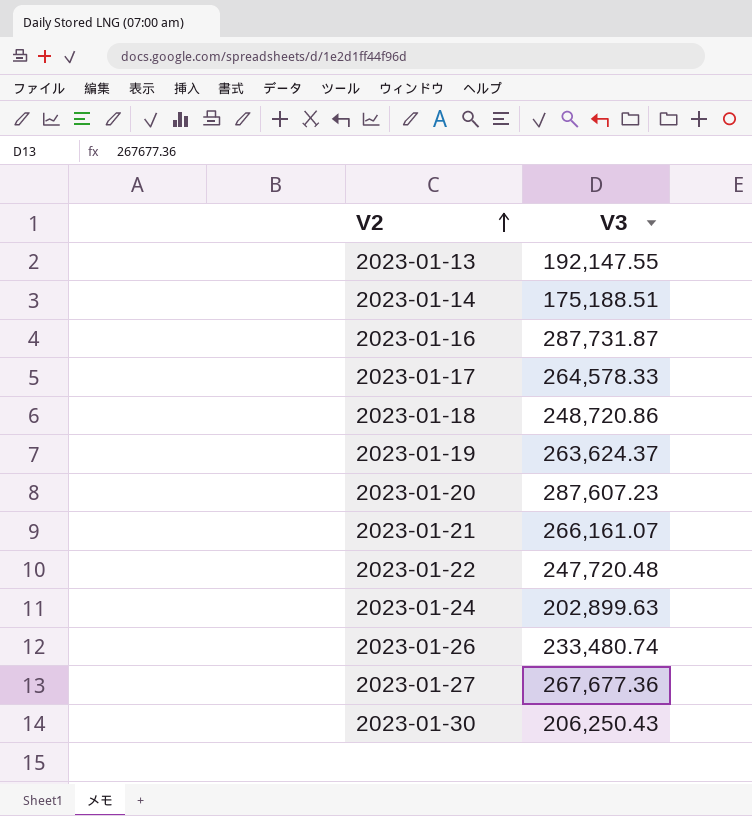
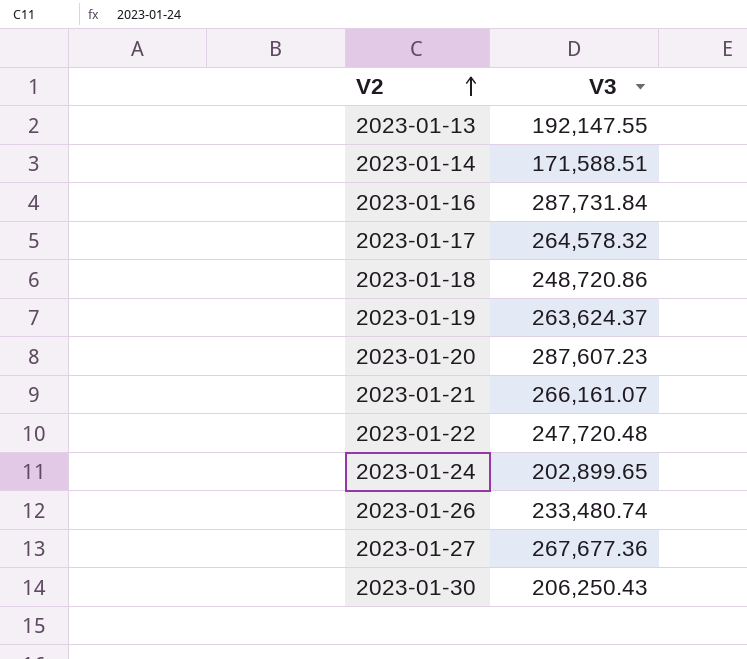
2023-01-14 | V3: 175,188.51 -> 171,588.51
2023-01-16 | V3: 287,731.87 -> 287,731.84
2023-01-17 | V3: 264,578.33 -> 264,578.32
2023-01-24 | V3: 202,899.63 -> 202,899.65

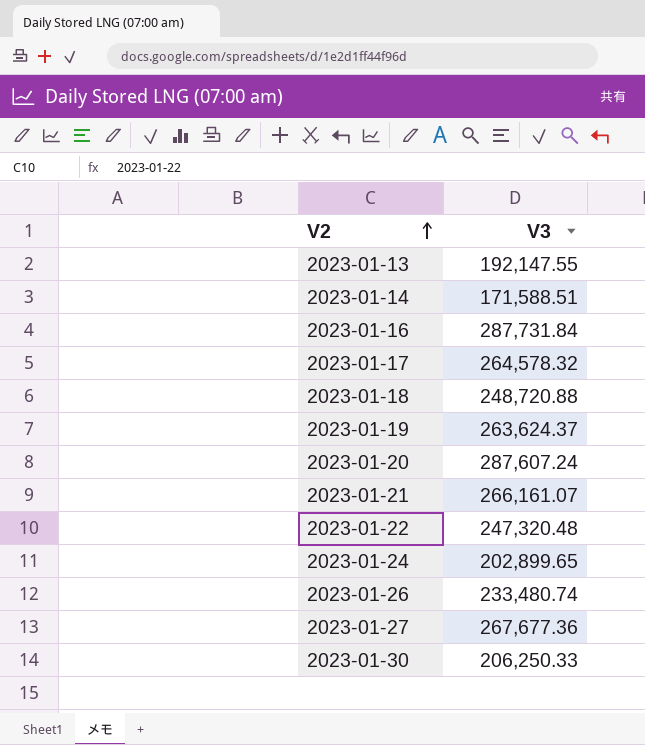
2023-01-18 | V3: 248,720.86 -> 248,720.88
2023-01-20 | V3: 287,607.23 -> 287,607.24
2023-01-22 | V3: 247,720.48 -> 247,320.48
2023-01-30 | V3: 206,250.43 -> 206,250.33

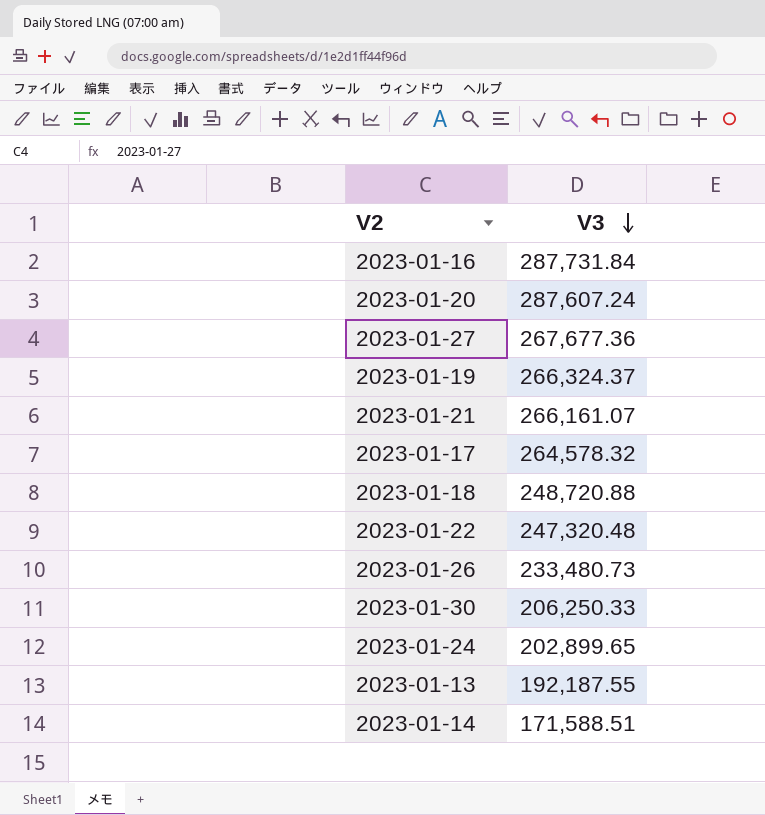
row order: V2 ascending -> V3 descending
2023-01-19 | V3: 263,624.37 -> 266,324.37
2023-01-26 | V3: 233,480.74 -> 233,480.73
2023-01-13 | V3: 192,147.55 -> 192,187.55

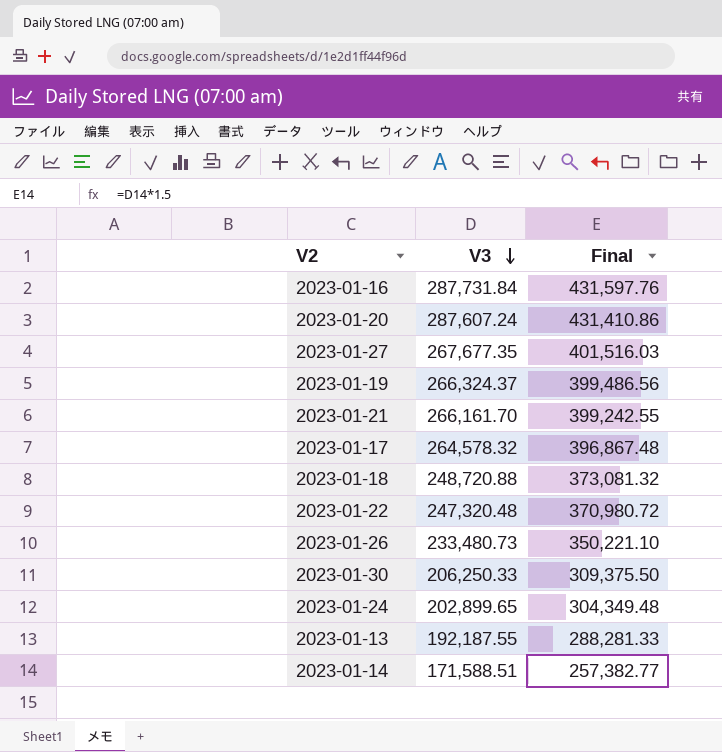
column Final | formula: none -> [V3] * 1.5
2023-01-27 | V3: 267,677.36 -> 267,677.35
2023-01-21 | V3: 266,161.07 -> 266,161.70

